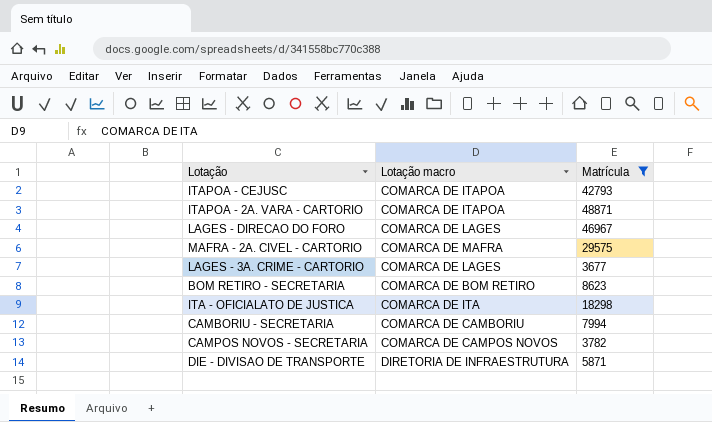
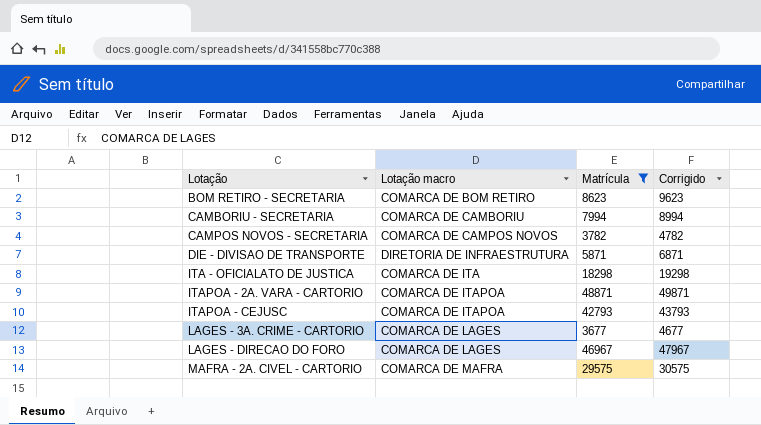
row order: none -> Lotação ascending
column Corrigido | formula: none -> [Matrícula] + 1000

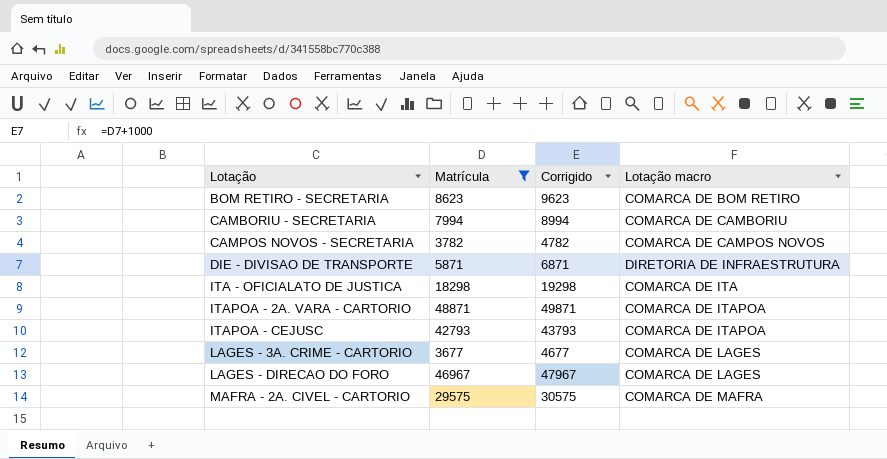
column Lotação macro | position: 2 -> 4

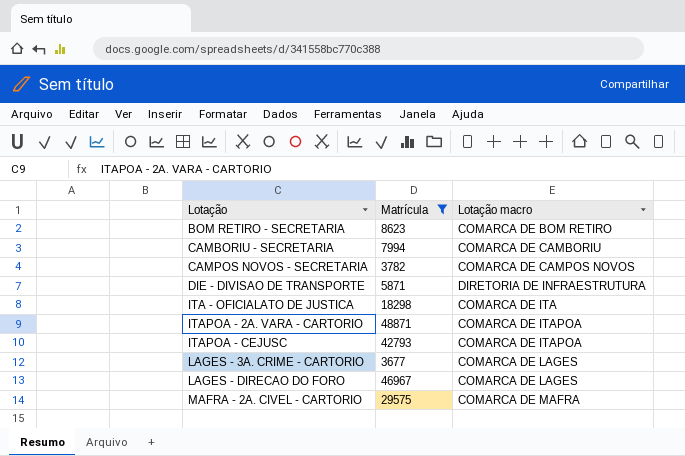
column Corrigido | formula: [Matrícula] + 1000 -> none

